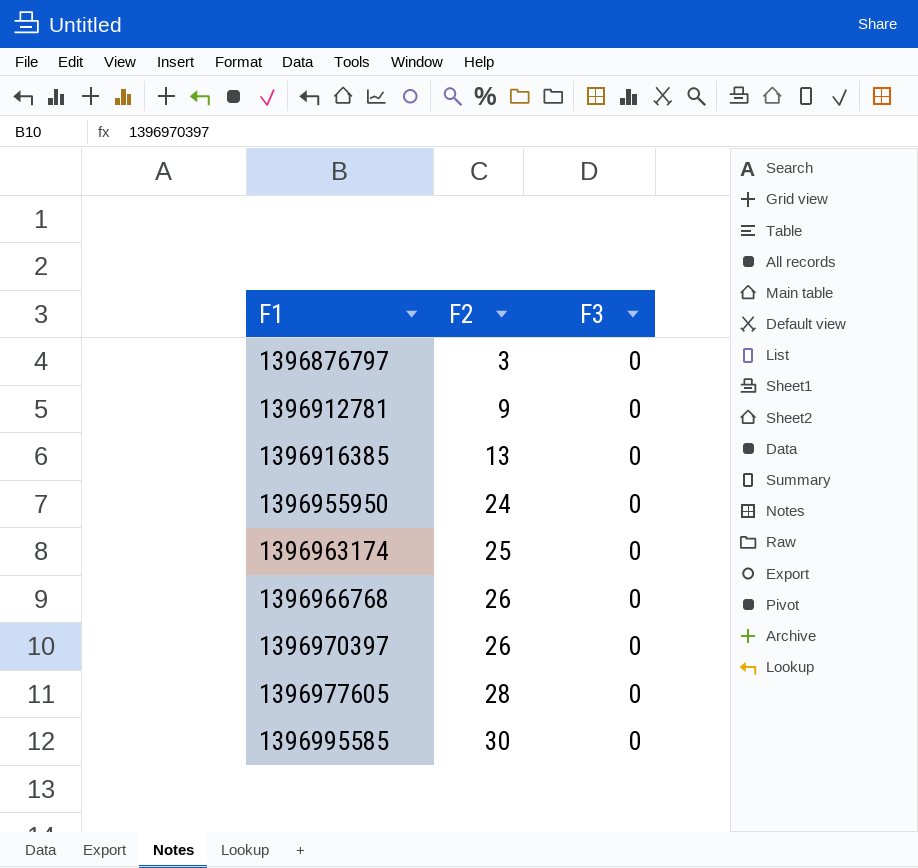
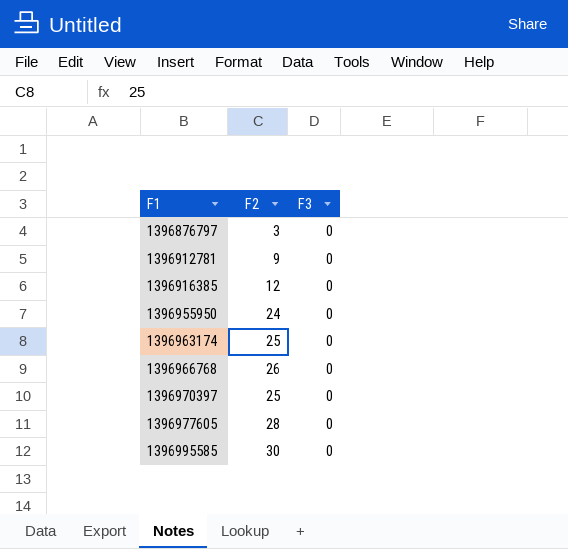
1396916385 | F2: 13 -> 12
1396970397 | F2: 26 -> 25

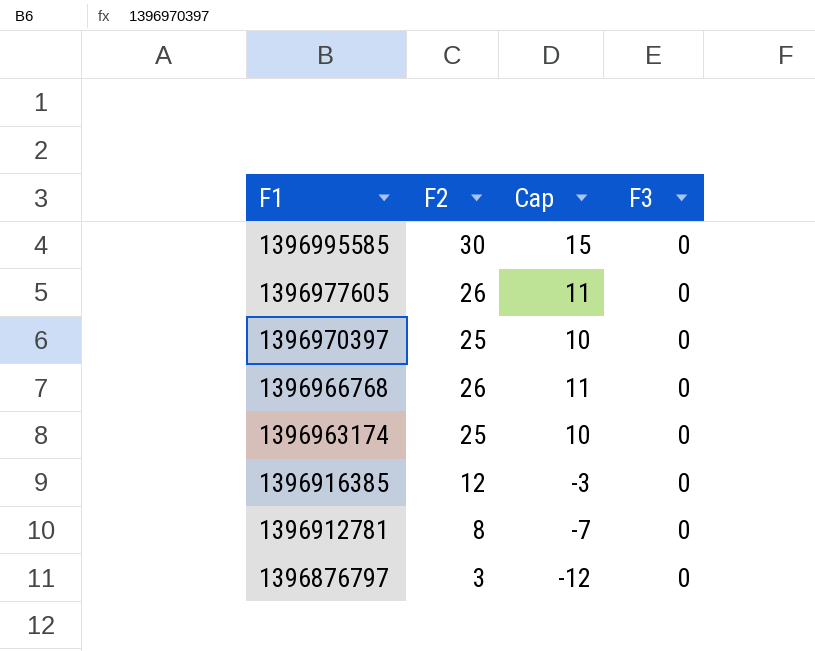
row order: F1 ascending -> F1 descending
column Cap | formula: none -> [F2] - 15
row 1396955950: 24 | 0 -> none
1396977605 | F2: 28 -> 26
1396912781 | F2: 9 -> 8

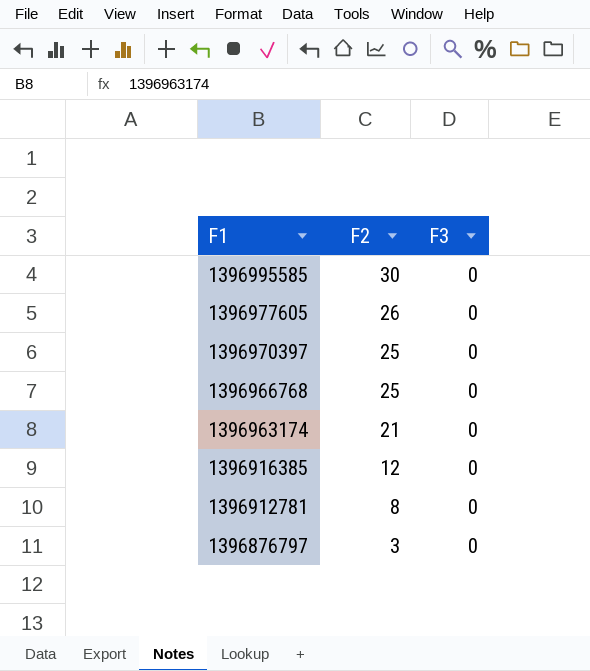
column Cap | formula: [F2] - 15 -> none
1396966768 | F2: 26 -> 25
1396963174 | F2: 25 -> 21

